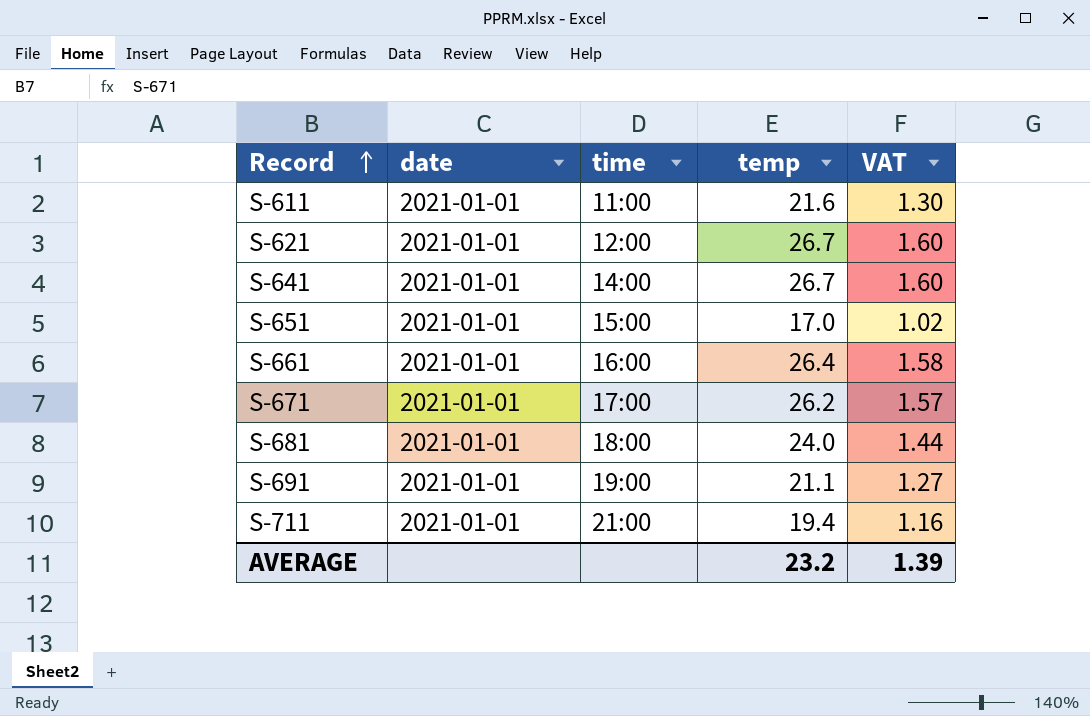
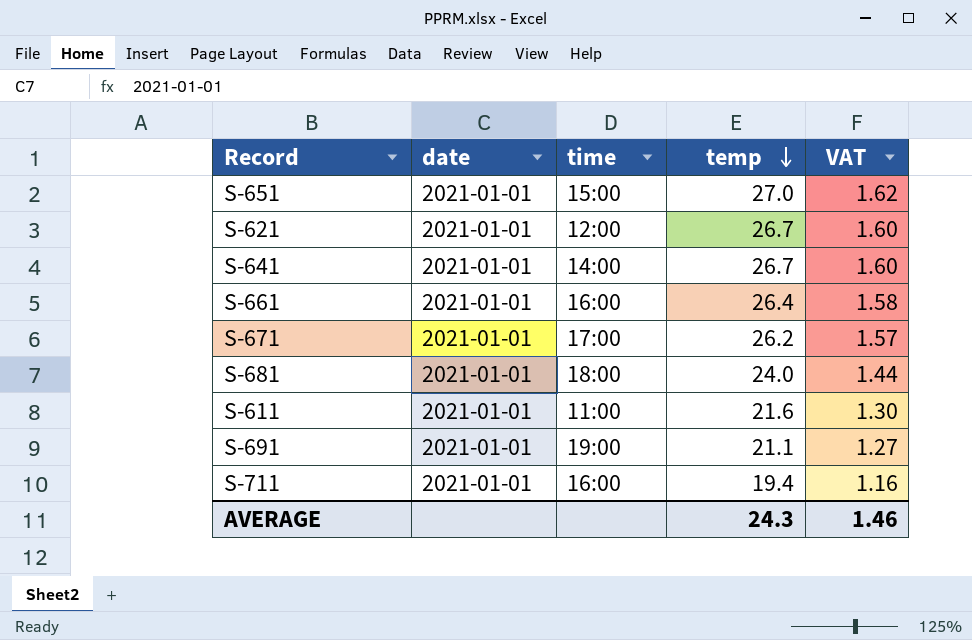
row order: Record ascending -> temp descending
S-651 | temp: 17.0 -> 27.0
S-651 | VAT: 1.02 -> 1.62
S-711 | time: 21:00 -> 16:00
AVERAGE | temp: 23.2 -> 24.3
AVERAGE | VAT: 1.39 -> 1.46

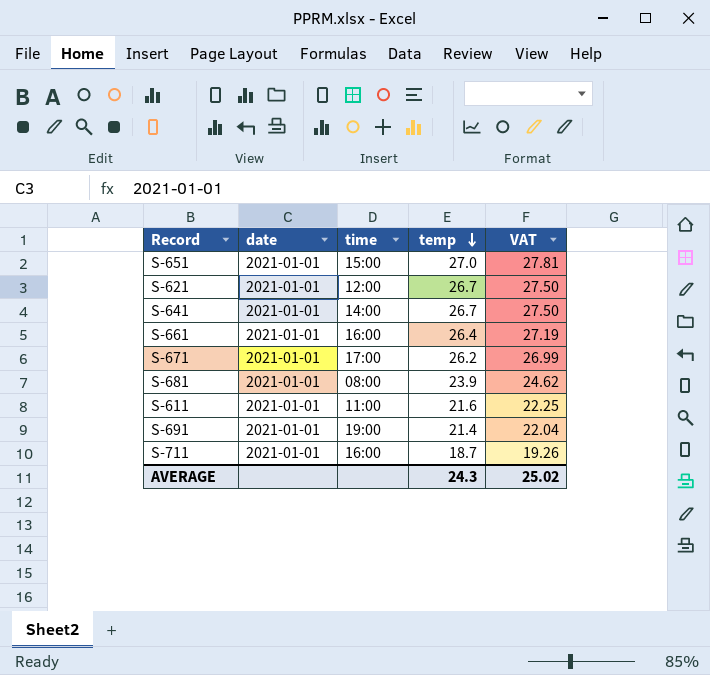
column VAT | formula: [temp] * 0.06 -> [temp] * 1.03
S-681 | time: 18:00 -> 08:00
S-681 | temp: 24.0 -> 23.9
S-691 | temp: 21.1 -> 21.4
S-711 | temp: 19.4 -> 18.7
AVERAGE | VAT: 1.46 -> 25.02

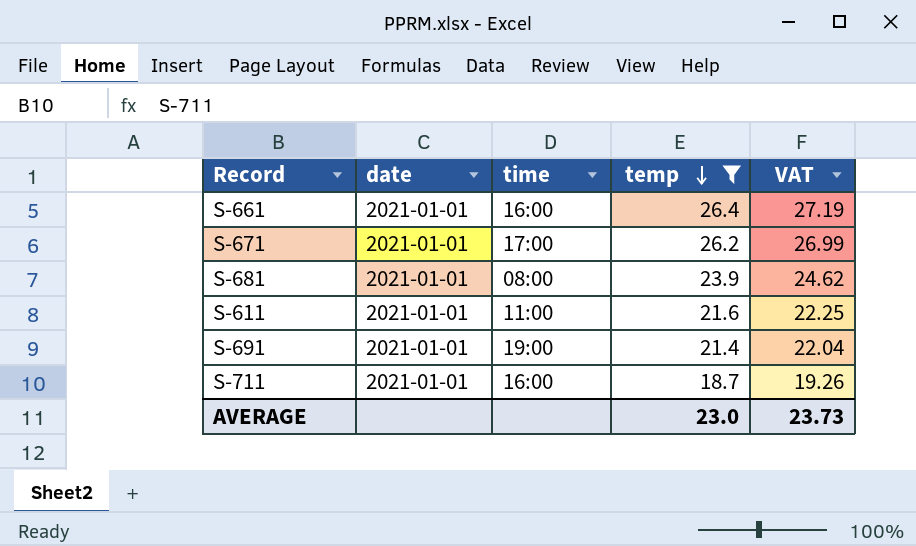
filter: none -> temp <= 26.4
AVERAGE | temp: 24.3 -> 23.0
AVERAGE | VAT: 25.02 -> 23.73

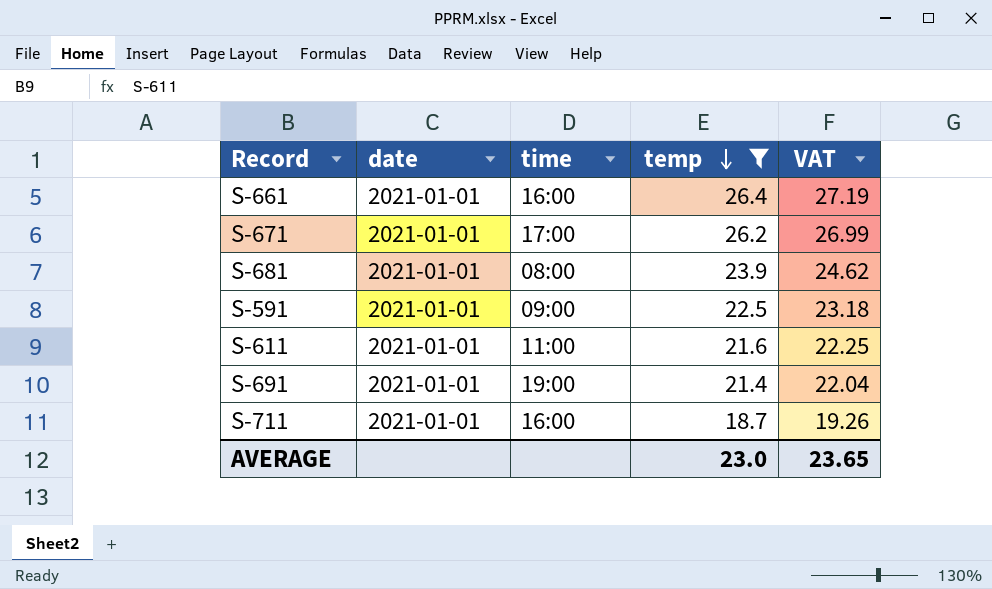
row S-591: none -> 2021-01-01 | 09:00 | 22.5 | 23.18
AVERAGE | VAT: 23.73 -> 23.65

